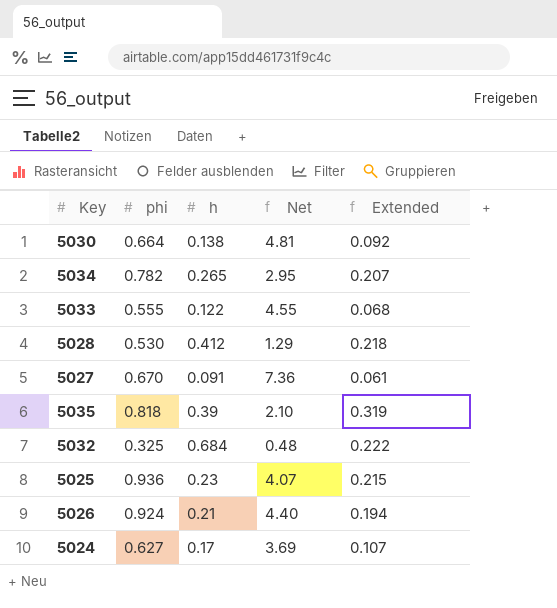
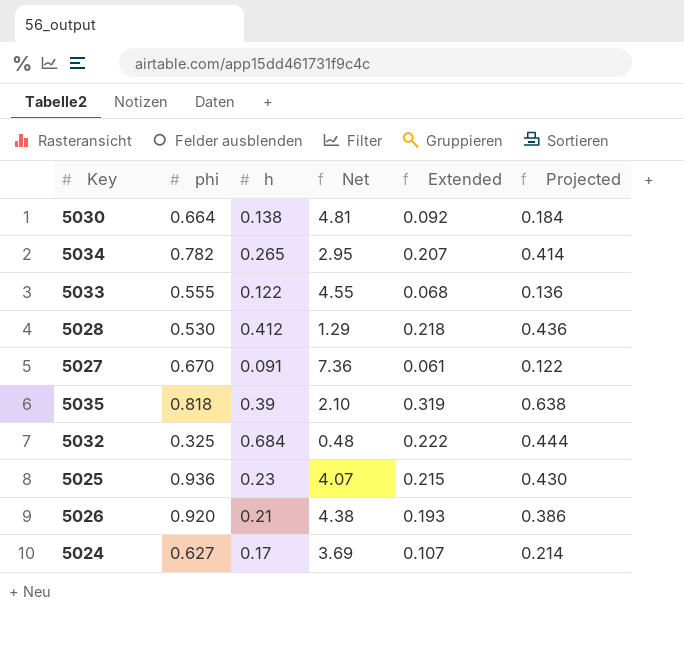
column Projected | formula: none -> [Extended] * 2
5026 | phi: 0.924 -> 0.920
5026 | Net: 4.40 -> 4.38
5026 | Extended: 0.194 -> 0.193

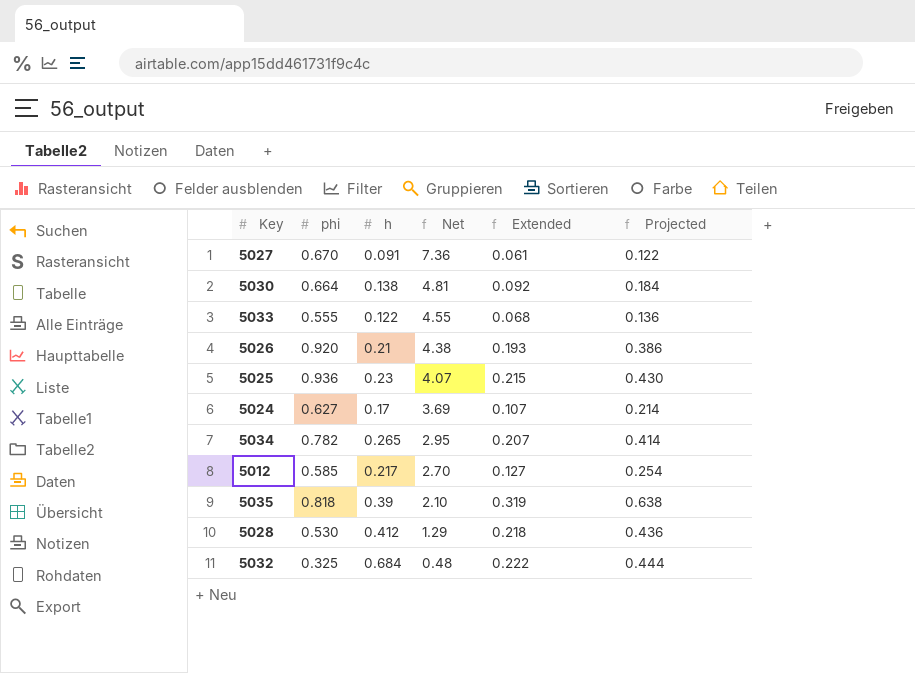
row order: none -> Net descending
row 5012: none -> 0.585 | 0.217 | 2.70 | 0.127 | 0.254

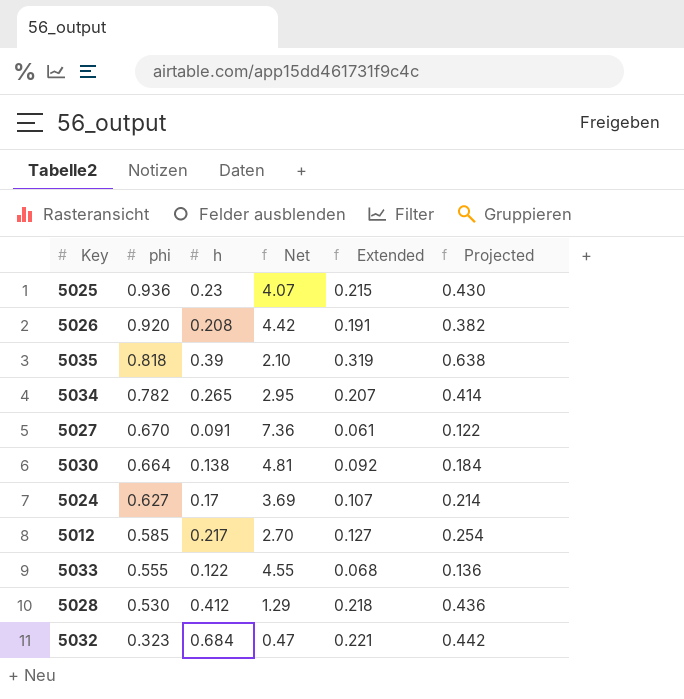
row order: Net descending -> phi descending
5026 | h: 0.21 -> 0.208
5026 | Net: 4.38 -> 4.42
5026 | Extended: 0.193 -> 0.191
5026 | Projected: 0.386 -> 0.382
5032 | phi: 0.325 -> 0.323
5032 | Net: 0.48 -> 0.47
5032 | Extended: 0.222 -> 0.221
5032 | Projected: 0.444 -> 0.442

